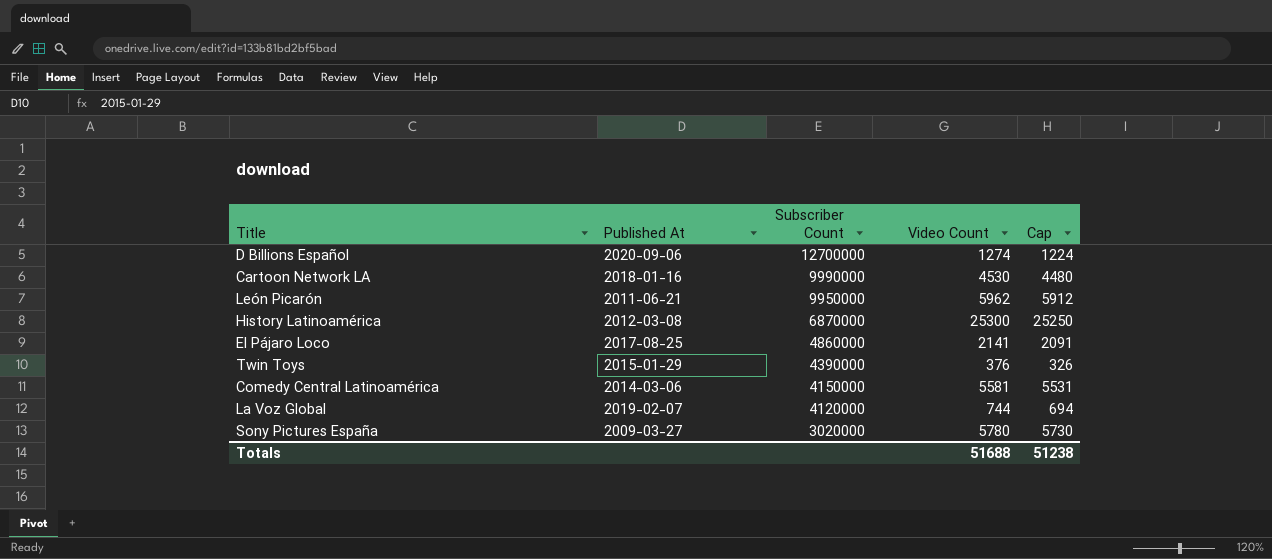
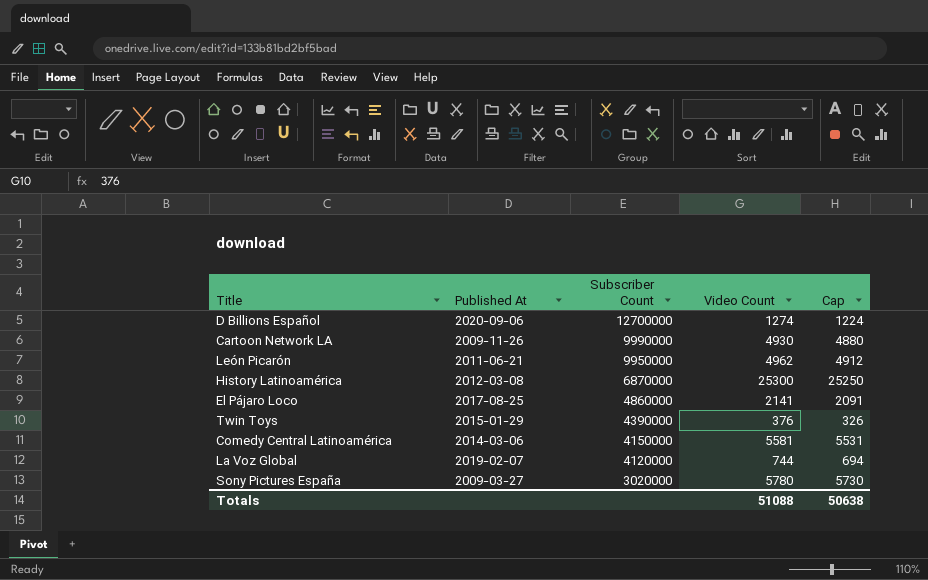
Cartoon Network LA | Published At: 2018-01-16 -> 2009-11-26
Cartoon Network LA | Video Count: 4530 -> 4930
Cartoon Network LA | Cap: 4480 -> 4880
León Picarón | Video Count: 5962 -> 4962
León Picarón | Cap: 5912 -> 4912
Totals | Video Count: 51688 -> 51088
Totals | Cap: 51238 -> 50638

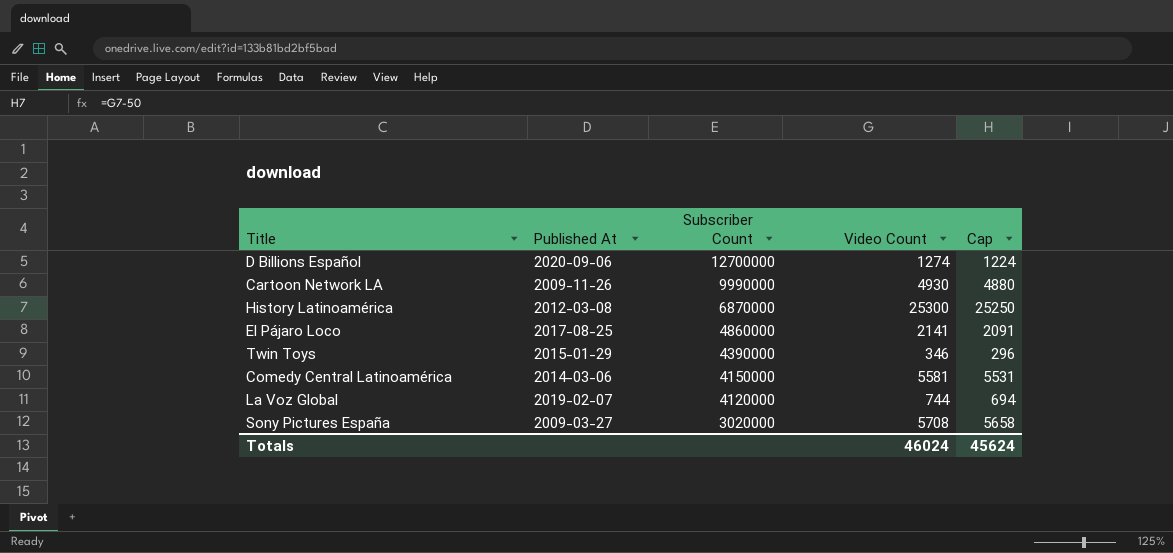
row León Picarón: 2011-06-21 | 9950000 | 4962 | 4912 -> none
Twin Toys | Video Count: 376 -> 346
Twin Toys | Cap: 326 -> 296
Sony Pictures España | Video Count: 5780 -> 5708
Sony Pictures España | Cap: 5730 -> 5658
Totals | Video Count: 51088 -> 46024
Totals | Cap: 50638 -> 45624

